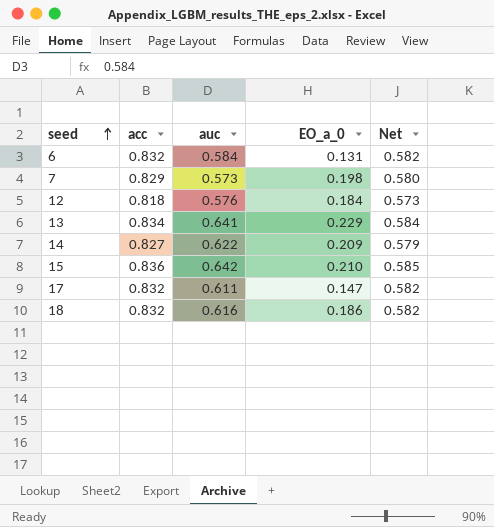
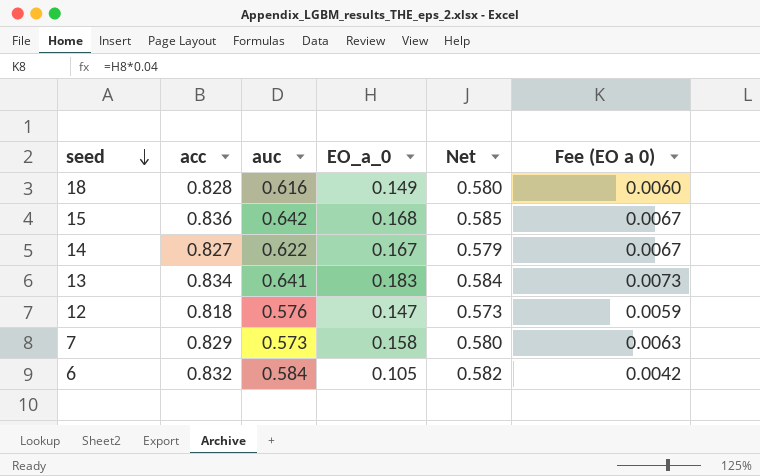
row order: seed ascending -> seed descending
column Fee (EO a 0) | formula: none -> [EO_a_0] * 0.04
row 17: 0.832 | 0.611 | 0.147 | 0.582 -> none
18 | acc: 0.832 -> 0.828
18 | EO_a_0: 0.186 -> 0.149
18 | Net: 0.582 -> 0.580
15 | EO_a_0: 0.210 -> 0.168
14 | EO_a_0: 0.209 -> 0.167
13 | EO_a_0: 0.229 -> 0.183
12 | EO_a_0: 0.184 -> 0.147
7 | EO_a_0: 0.198 -> 0.158
6 | EO_a_0: 0.131 -> 0.105

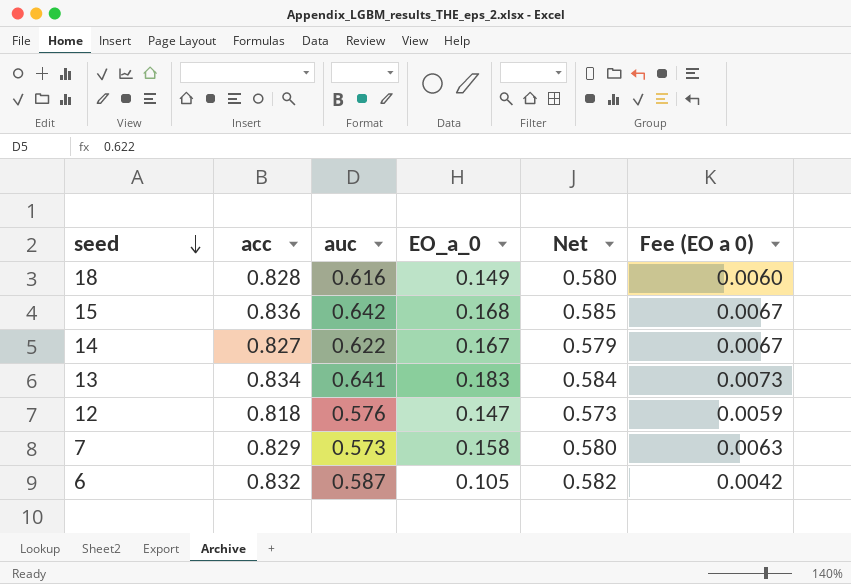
6 | auc: 0.584 -> 0.587

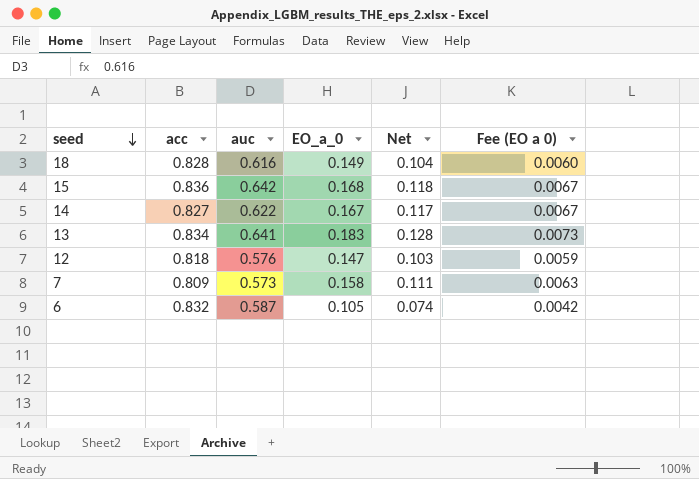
column Net | formula: [acc] * 0.7 -> [EO_a_0] * 0.7
7 | acc: 0.829 -> 0.809

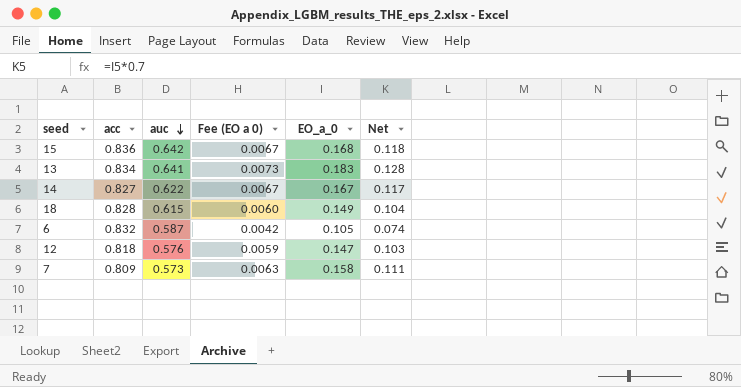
row order: seed descending -> auc descending
column Fee (EO a 0) | position: 6 -> 4
18 | auc: 0.616 -> 0.615

